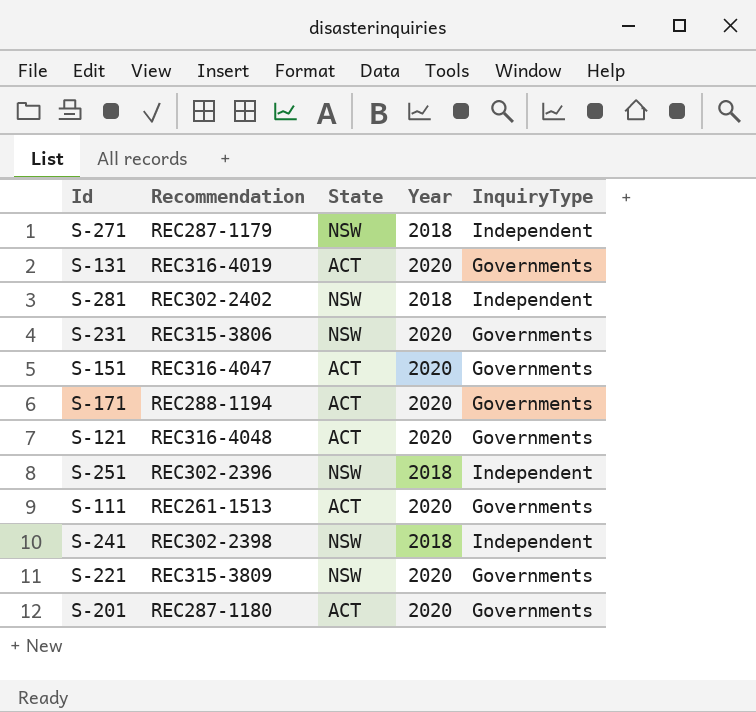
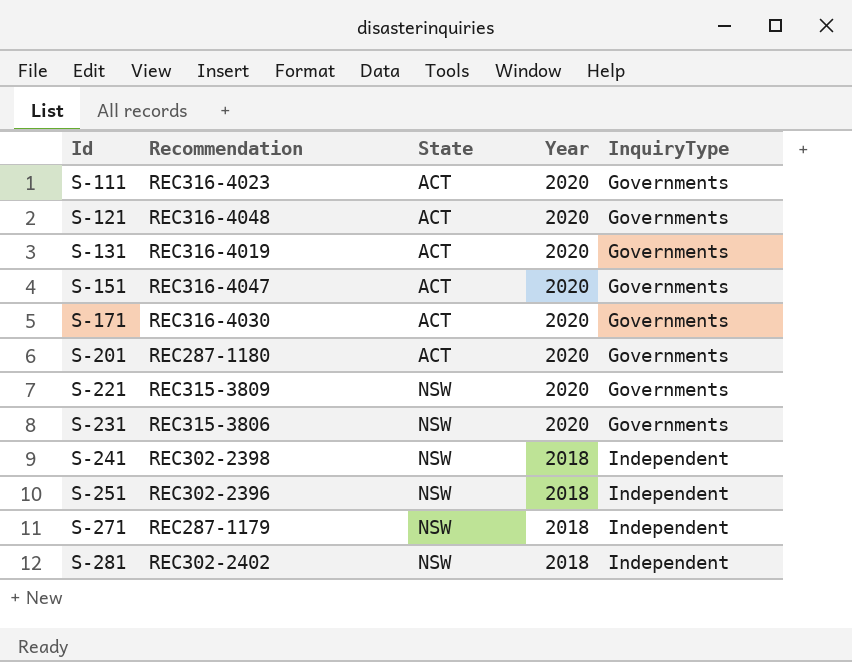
row order: none -> Id ascending
S-111 | Recommendation: REC261-1513 -> REC316-4023
S-171 | Recommendation: REC288-1194 -> REC316-4030

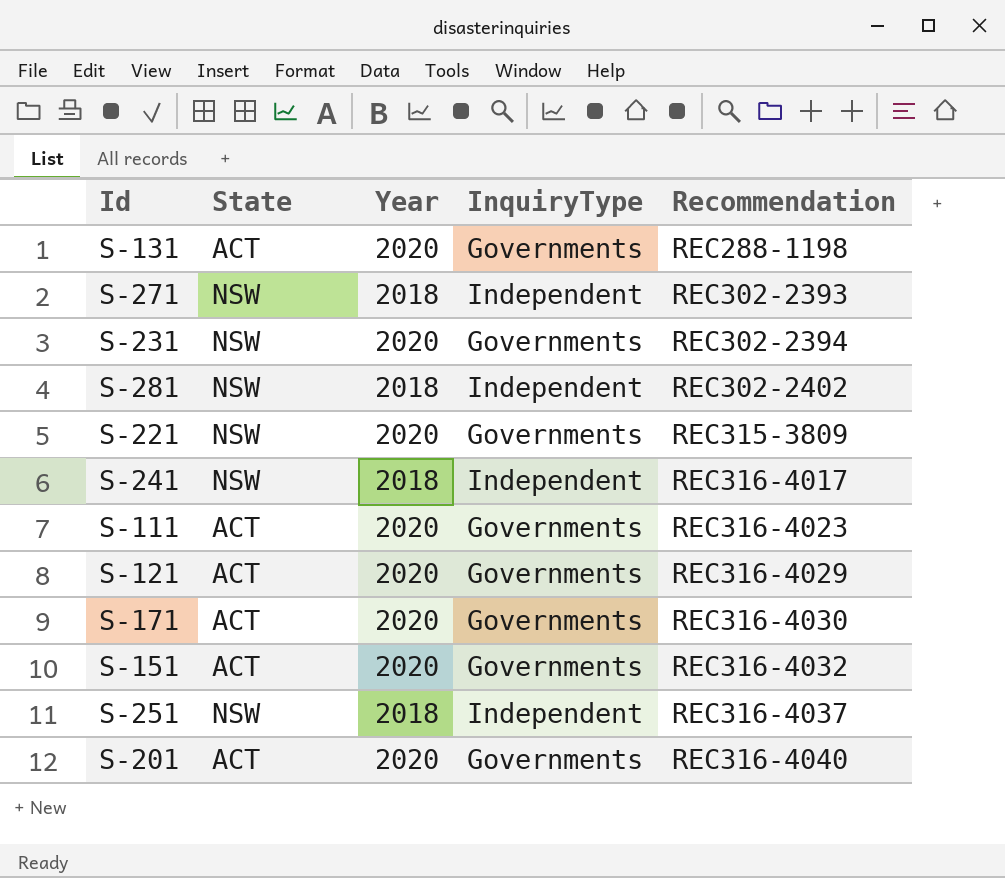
row order: Id ascending -> Recommendation ascending
column Recommendation | position: 2 -> 5
S-131 | Recommendation: REC316-4019 -> REC288-1198
S-271 | Recommendation: REC287-1179 -> REC302-2393
S-231 | Recommendation: REC315-3806 -> REC302-2394
S-241 | Recommendation: REC302-2398 -> REC316-4017
S-121 | Recommendation: REC316-4048 -> REC316-4029
S-151 | Recommendation: REC316-4047 -> REC316-4032
S-251 | Recommendation: REC302-2396 -> REC316-4037
S-201 | Recommendation: REC287-1180 -> REC316-4040

